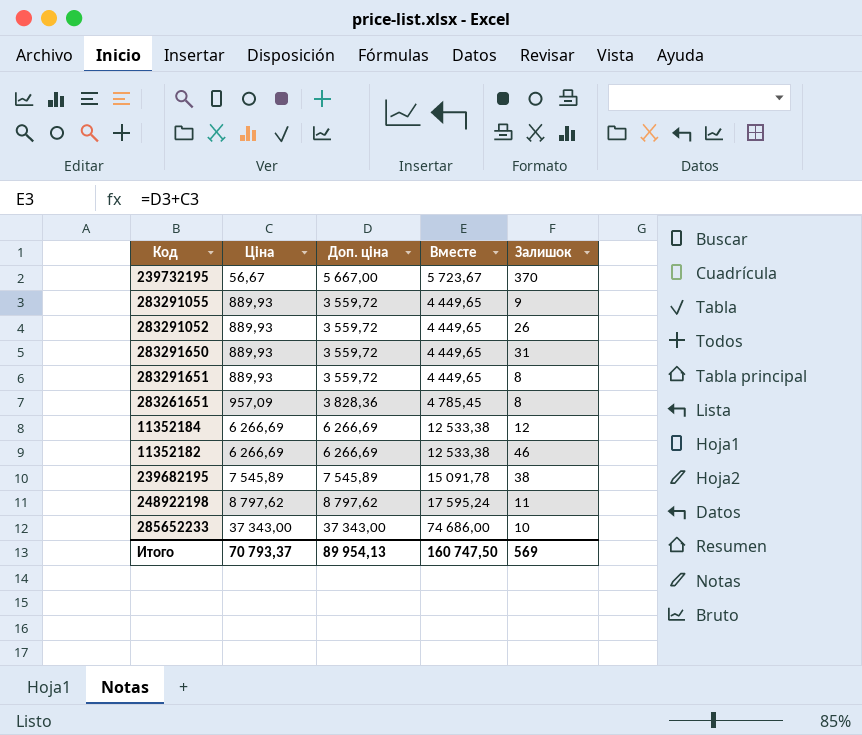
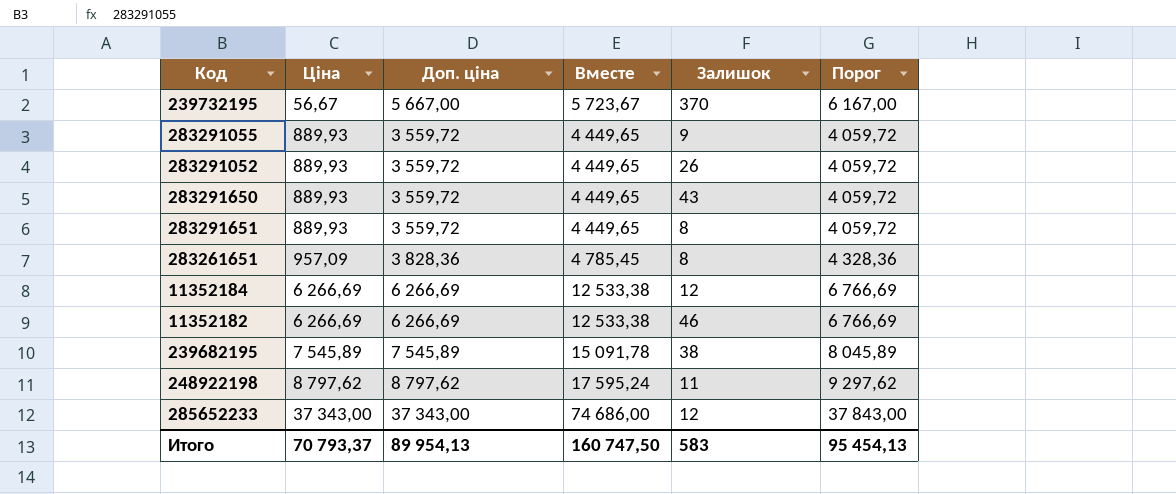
column Порог | formula: none -> [Доп. ціна] + 500
283291650 | Залишок: 31 -> 43
285652233 | Залишок: 10 -> 12
Итого | Залишок: 569 -> 583

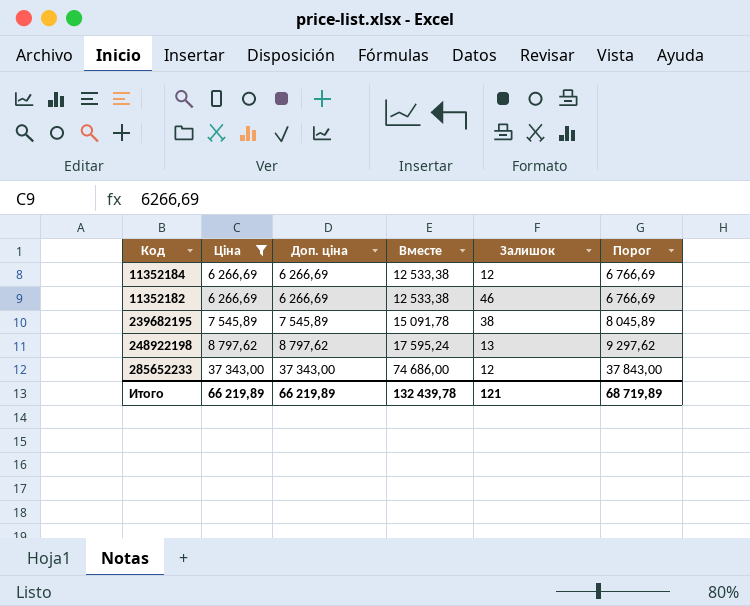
filter: none -> Ціна >= 6 266,69
248922198 | Залишок: 11 -> 13
Итого | Ціна: 70 793,37 -> 66 219,89
Итого | Доп. ціна: 89 954,13 -> 66 219,89
Итого | Вместе: 160 747,50 -> 132 439,78
Итого | Залишок: 583 -> 121
Итого | Порог: 95 454,13 -> 68 719,89

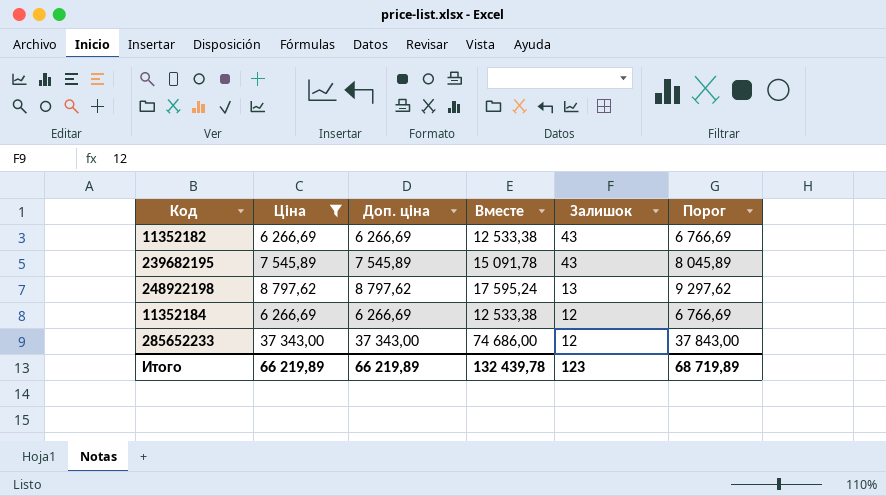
row order: Ціна ascending -> Залишок descending
11352182 | Залишок: 46 -> 43
239682195 | Залишок: 38 -> 43
Итого | Залишок: 121 -> 123

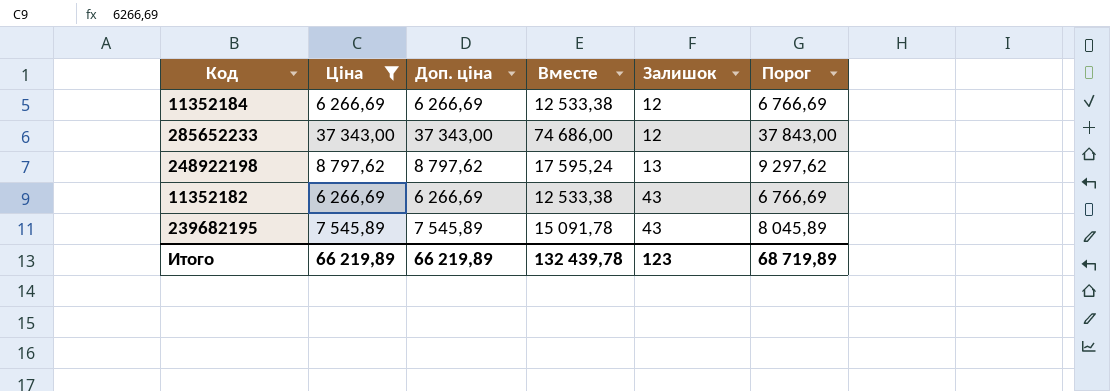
row order: Залишок descending -> Залишок ascending

